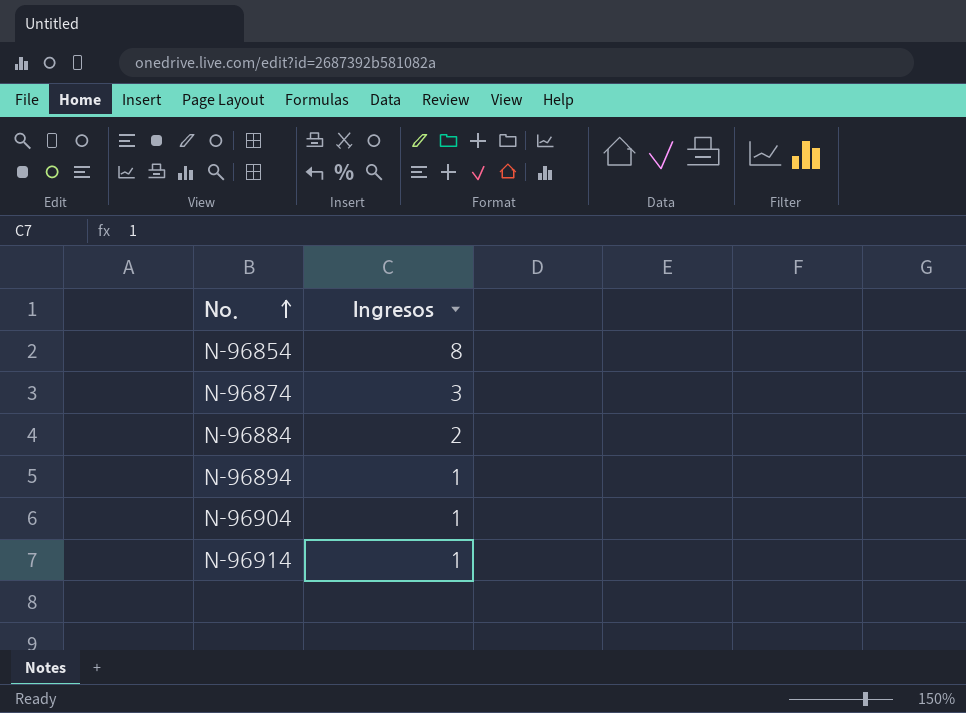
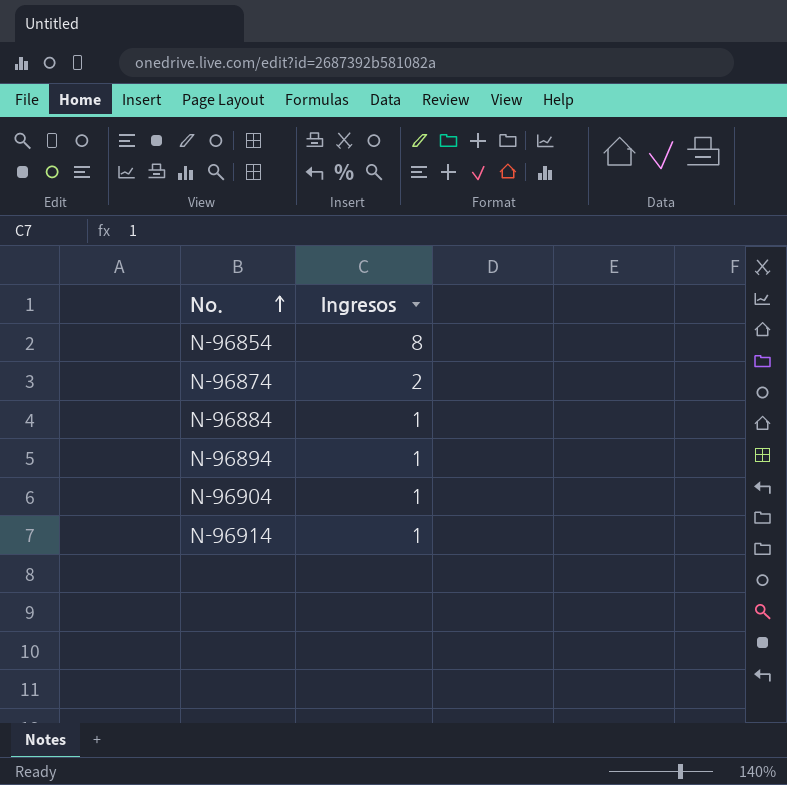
N-96874 | Ingresos: 3 -> 2
N-96884 | Ingresos: 2 -> 1

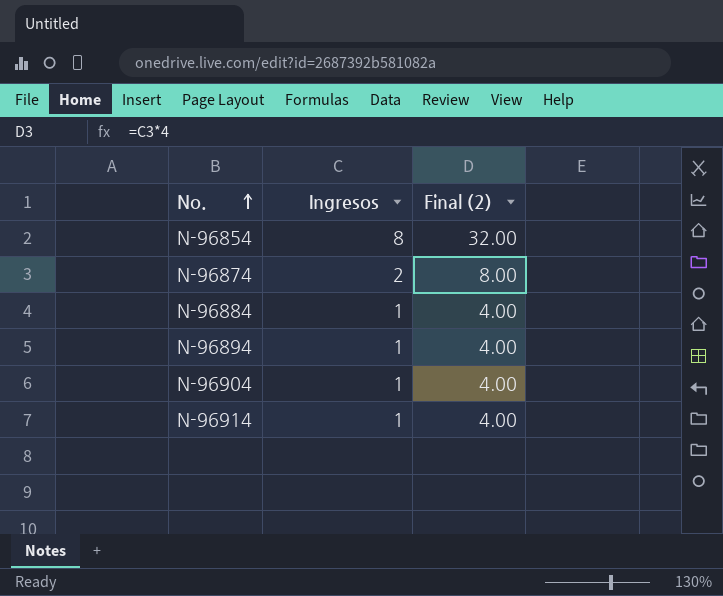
column Final (2) | formula: none -> [Ingresos] * 4

